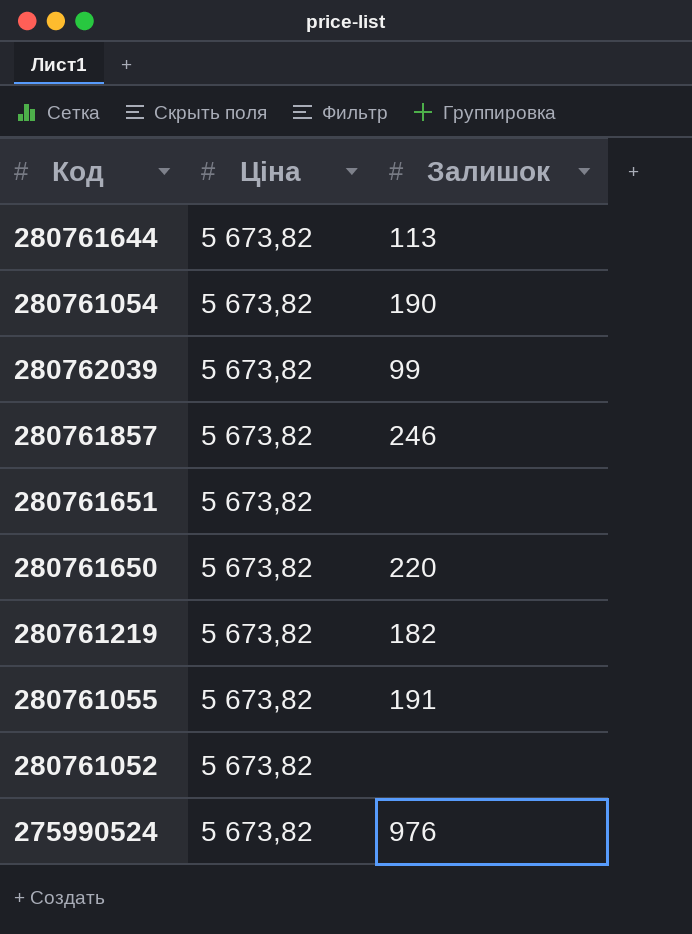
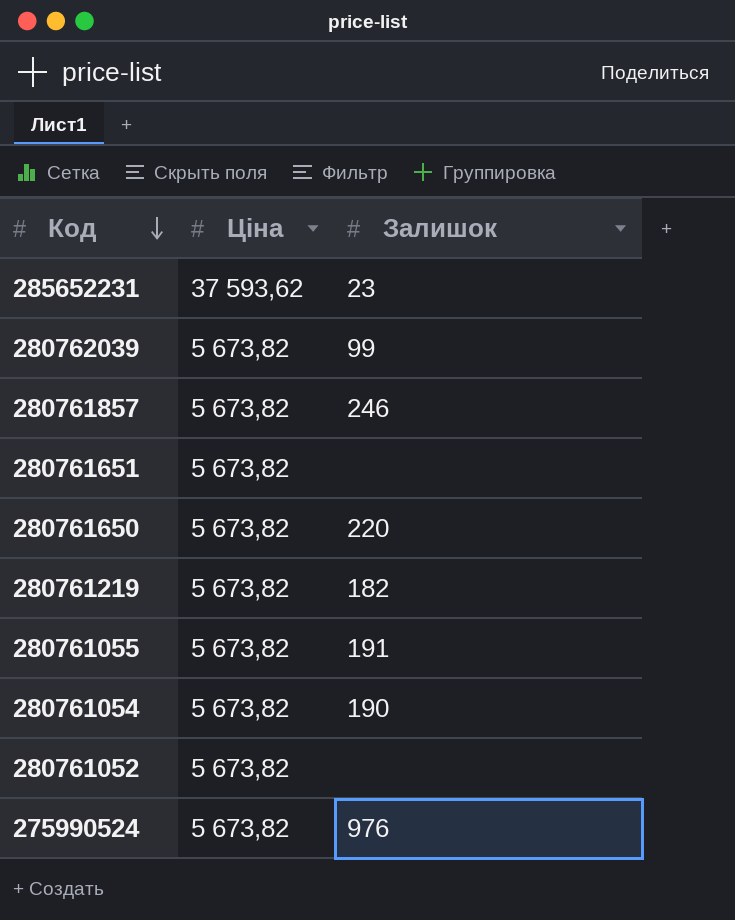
row order: none -> Код descending
row 280761644: 5 673,82 | 113 -> none
row 285652231: none -> 37 593,62 | 23

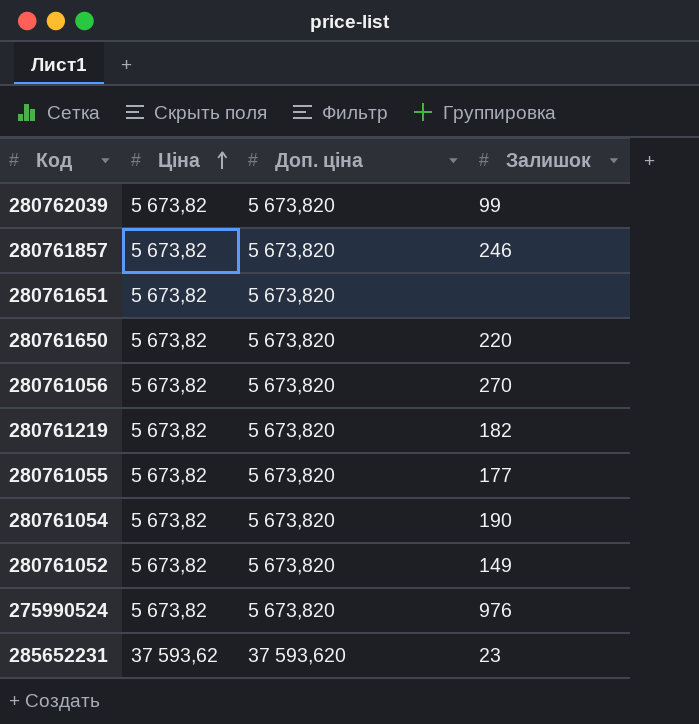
row order: Код descending -> Ціна ascending
column Доп. ціна | position: none -> 3
row 280761056: none -> 5 673,82 | 5 673,820 | 270
280761055 | Залишок: 191 -> 177
280761052 | Залишок: none -> 149

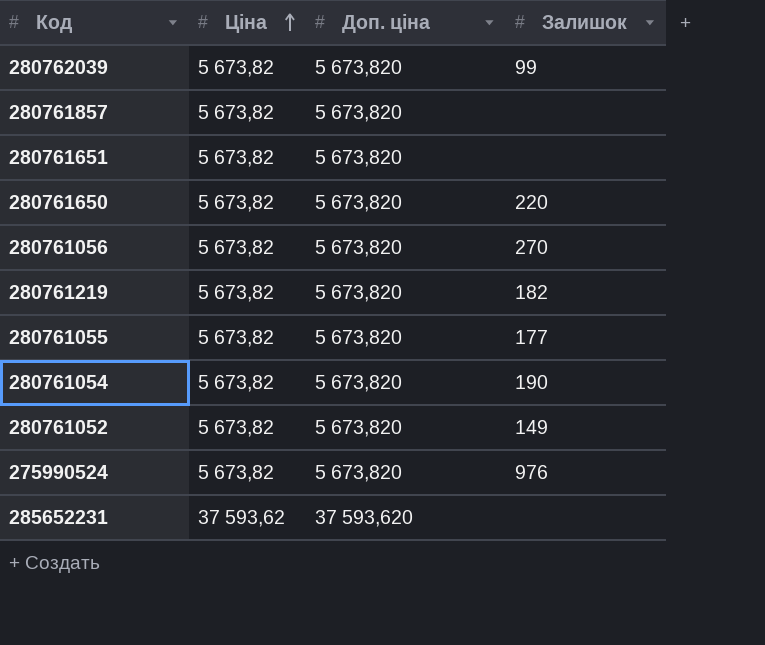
280761857 | Залишок: 246 -> none
285652231 | Залишок: 23 -> none

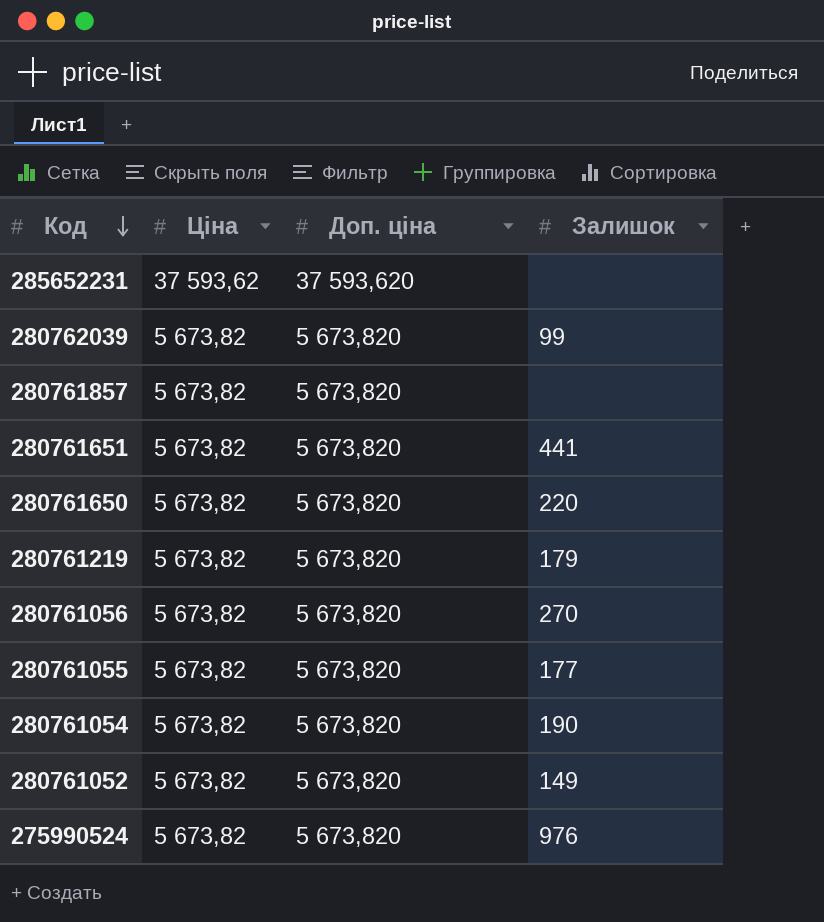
row order: Ціна ascending -> Код descending
280761651 | Залишок: none -> 441
280761219 | Залишок: 182 -> 179

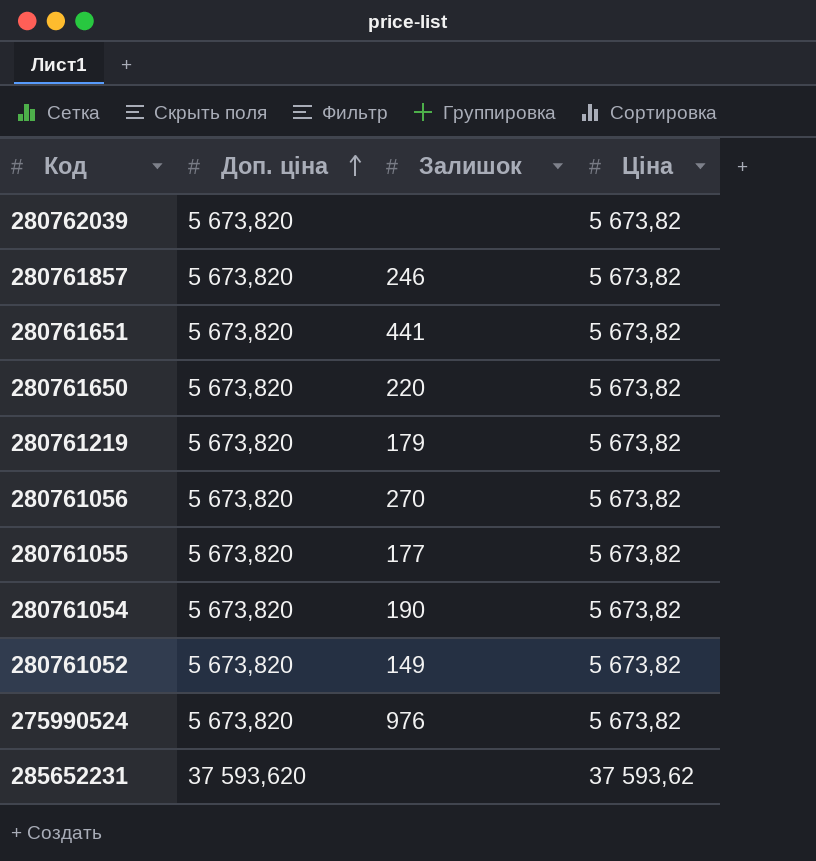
row order: Код descending -> Доп. ціна ascending
column Ціна | position: 2 -> 4
280762039 | Залишок: 99 -> none
280761857 | Залишок: none -> 246

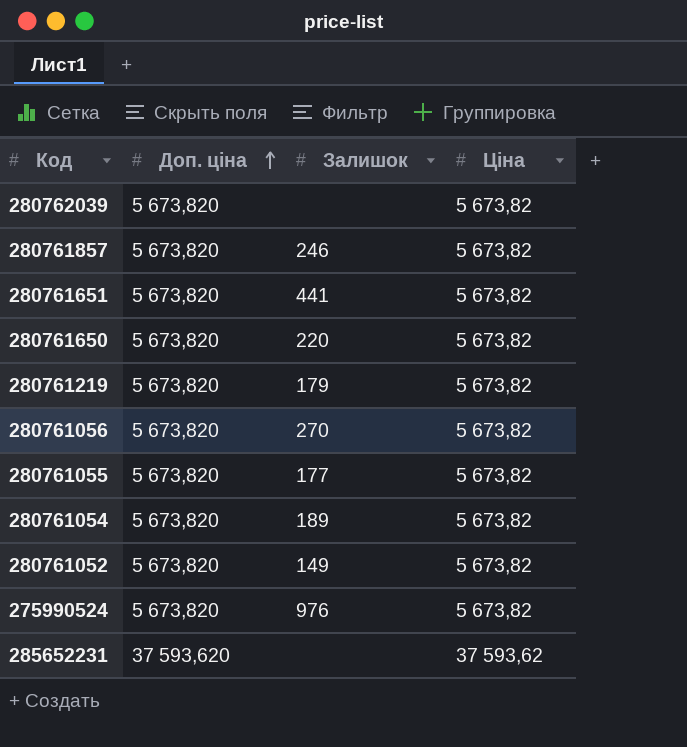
280761054 | Залишок: 190 -> 189

